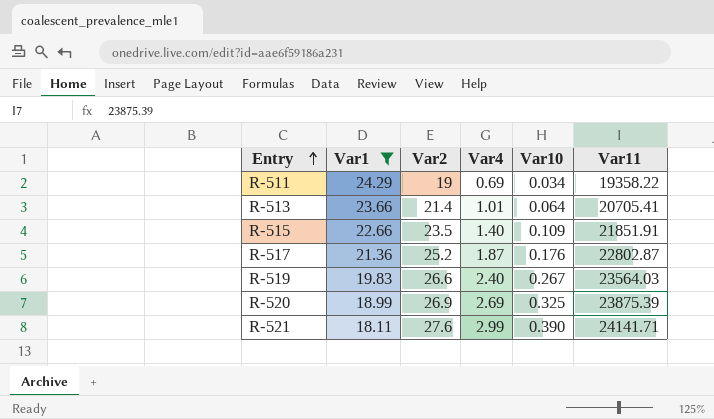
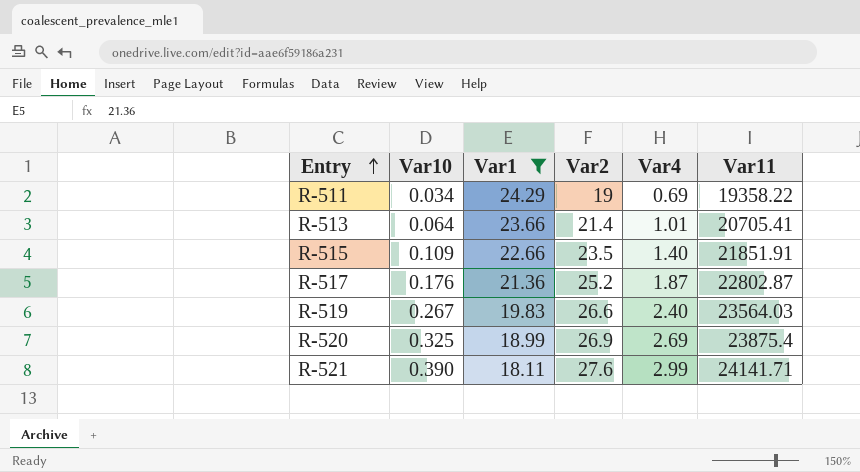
column Var10 | position: 5 -> 2
R-520 | Var11: 23875.39 -> 23875.4

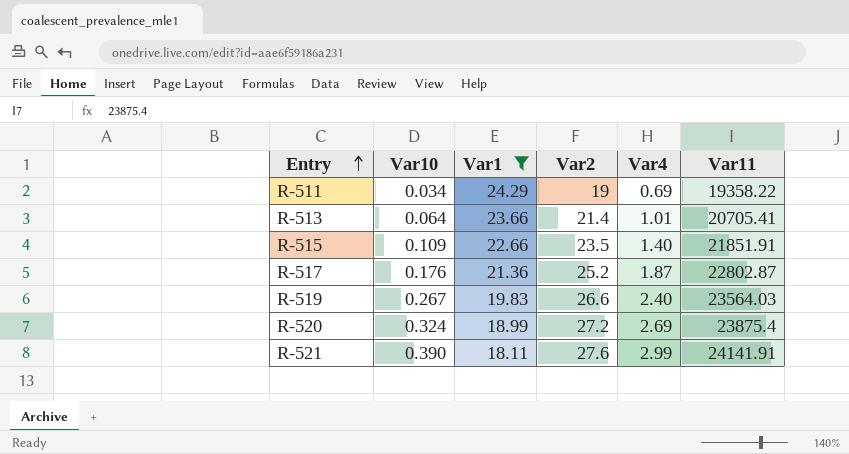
R-520 | Var10: 0.325 -> 0.324
R-520 | Var2: 26.9 -> 27.2
R-521 | Var11: 24141.71 -> 24141.91

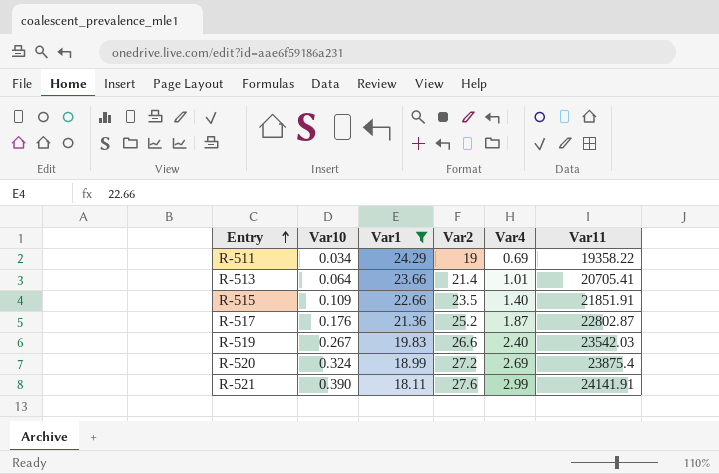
R-519 | Var11: 23564.03 -> 23542.03

